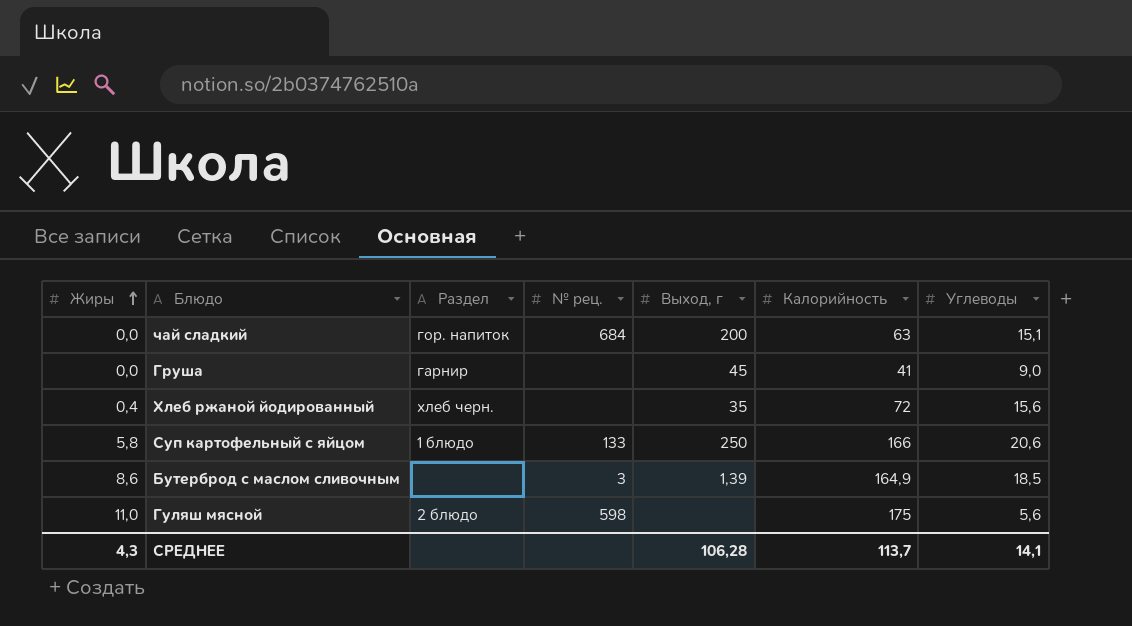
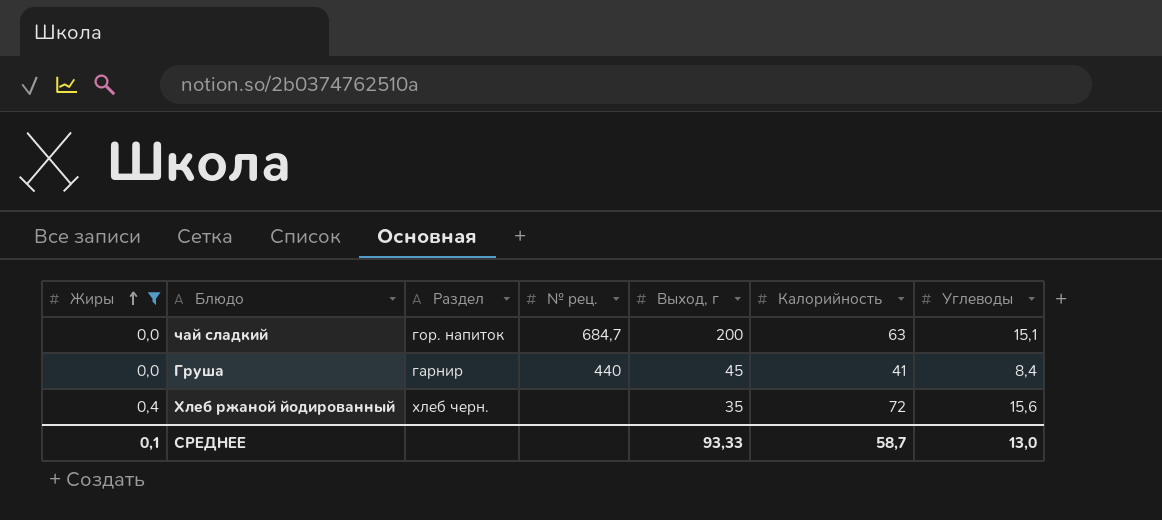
filter: none -> Жиры <= 0,4
чай сладкий | № рец.: 684 -> 684,7
Груша | № рец.: none -> 440
Груша | Углеводы: 9,0 -> 8,4
СРЕДНЕЕ | Жиры: 4,3 -> 0,1
СРЕДНЕЕ | Выход, г: 106,28 -> 93,33
СРЕДНЕЕ | Калорийность: 113,7 -> 58,7
СРЕДНЕЕ | Углеводы: 14,1 -> 13,0

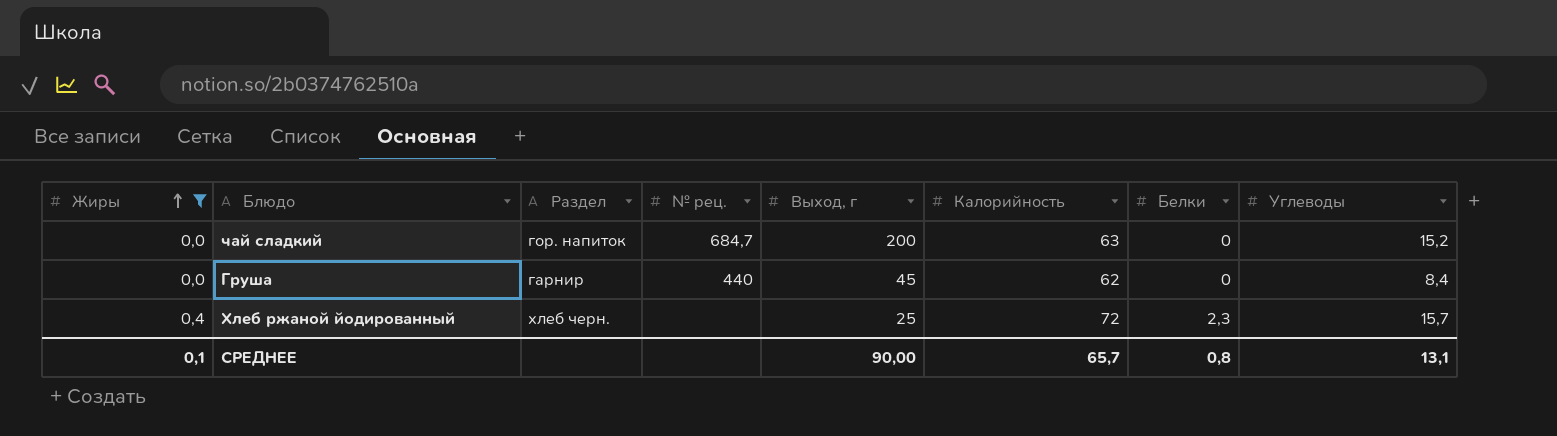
column Белки | position: none -> 7
чай сладкий | Углеводы: 15,1 -> 15,2
Груша | Калорийность: 41 -> 62
Хлеб ржаной йодированный | Выход, г: 35 -> 25
Хлеб ржаной йодированный | Углеводы: 15,6 -> 15,7
СРЕДНЕЕ | Выход, г: 93,33 -> 90,00
СРЕДНЕЕ | Калорийность: 58,7 -> 65,7
СРЕДНЕЕ | Углеводы: 13,0 -> 13,1

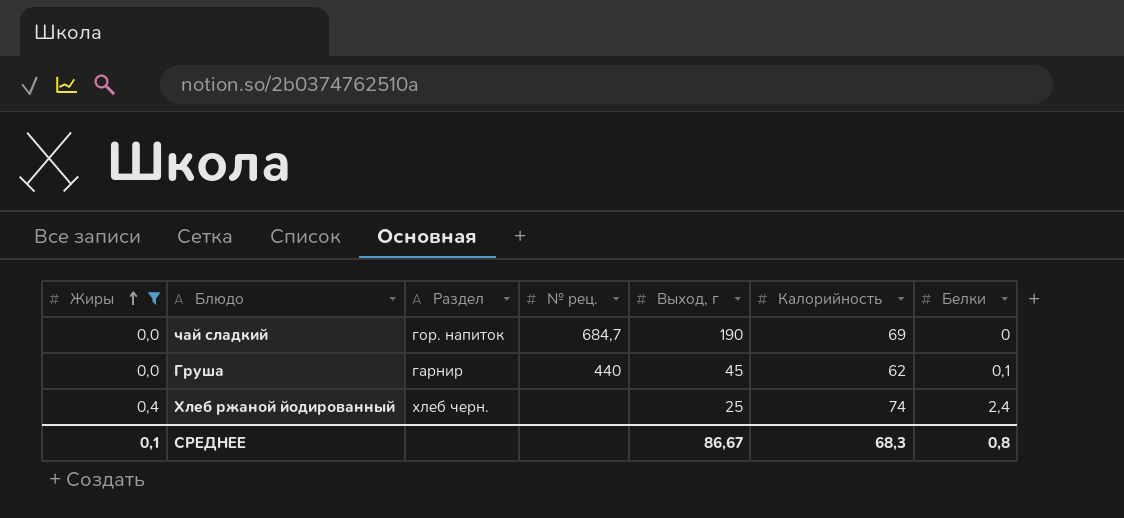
column Углеводы | position: 8 -> none
чай сладкий | Выход, г: 200 -> 190
чай сладкий | Калорийность: 63 -> 69
Груша | Белки: 0 -> 0,1
Хлеб ржаной йодированный | Калорийность: 72 -> 74
Хлеб ржаной йодированный | Белки: 2,3 -> 2,4
СРЕДНЕЕ | Выход, г: 90,00 -> 86,67
СРЕДНЕЕ | Калорийность: 65,7 -> 68,3

